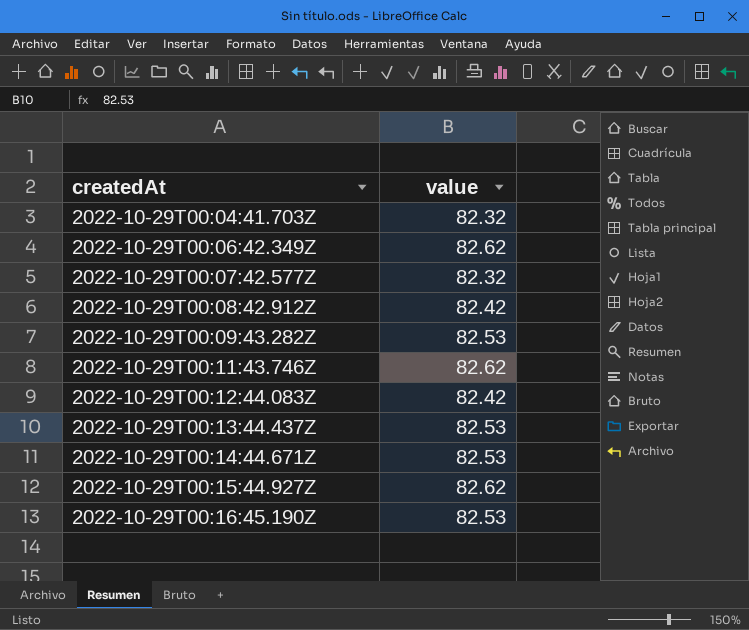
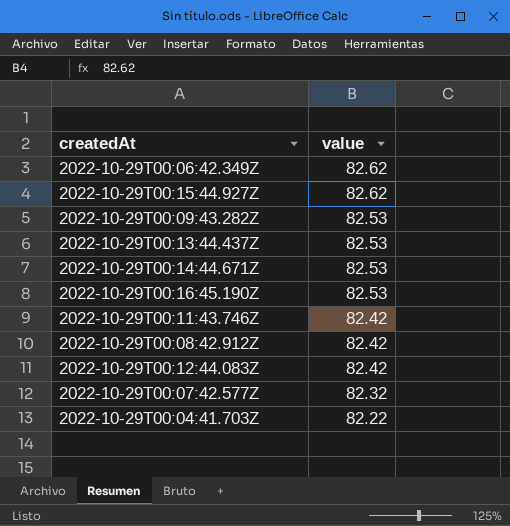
row order: createdAt ascending -> value descending
2022-10-29T00:11:43.746Z | value: 82.62 -> 82.42
2022-10-29T00:04:41.703Z | value: 82.32 -> 82.22

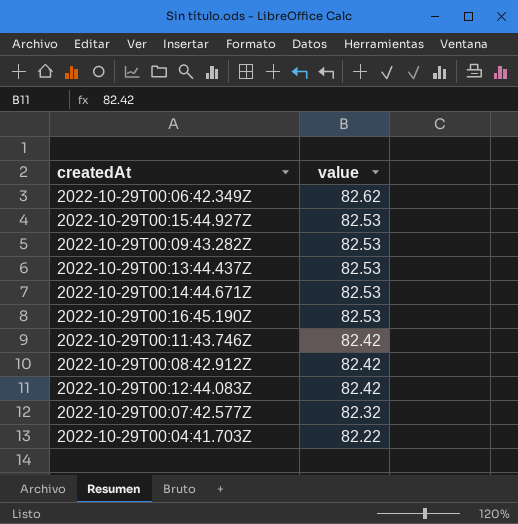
2022-10-29T00:15:44.927Z | value: 82.62 -> 82.53

